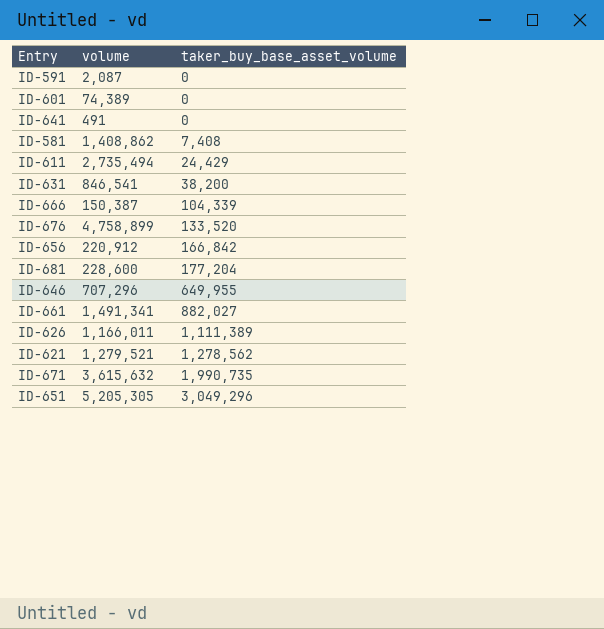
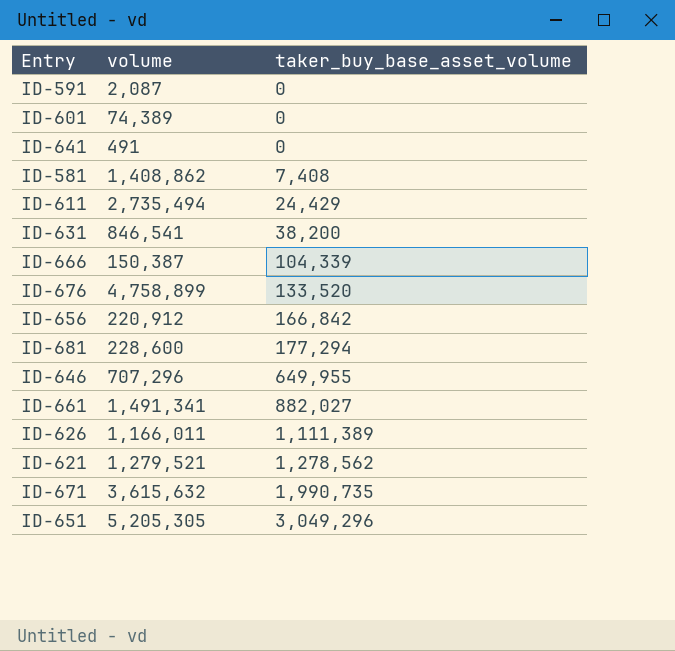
ID-681 | taker_buy_base_asset_volume: 177,204 -> 177,294

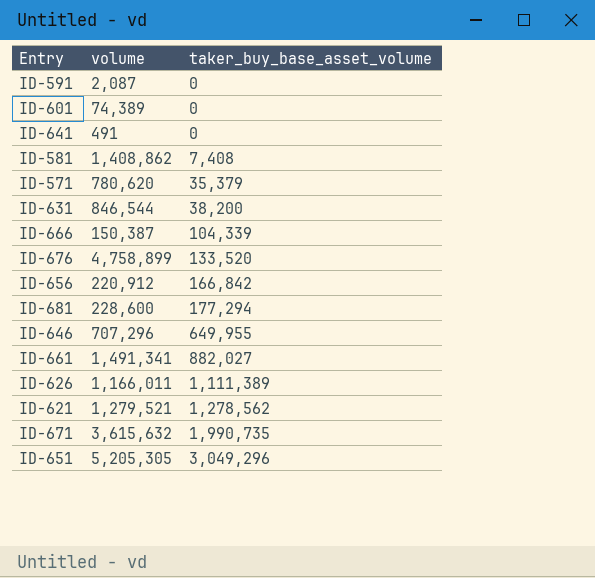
row ID-611: 2,735,494 | 24,429 -> none
row ID-571: none -> 780,620 | 35,379
ID-631 | volume: 846,541 -> 846,544

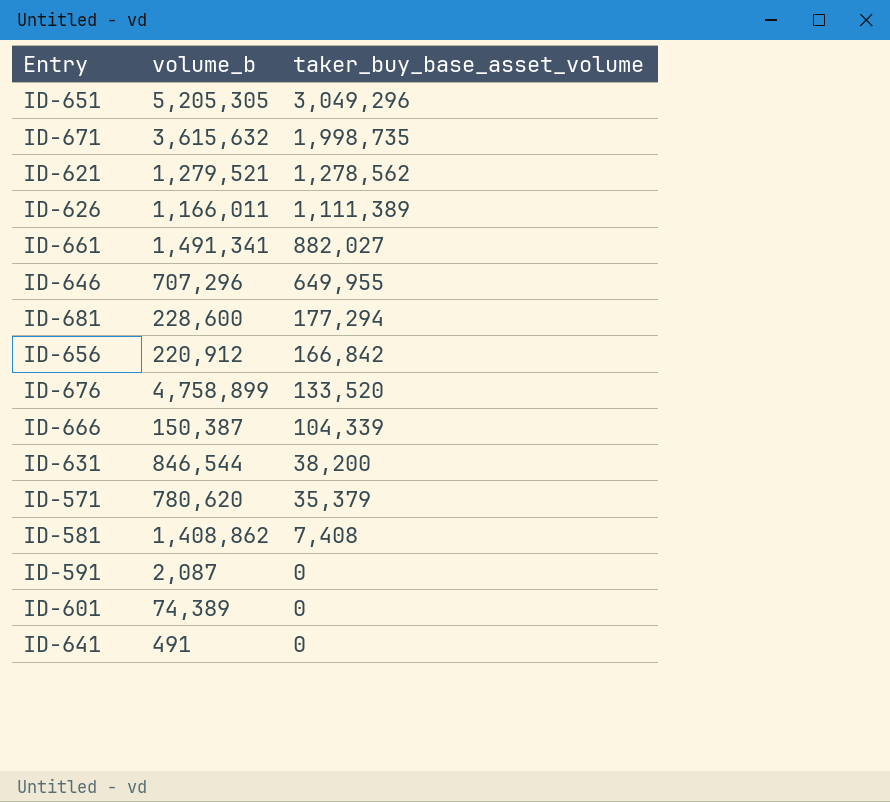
row order: taker_buy_base_asset_volume ascending -> taker_buy_base_asset_volume descending
column name: volume -> volume_b
ID-671 | taker_buy_base_asset_volume: 1,990,735 -> 1,998,735

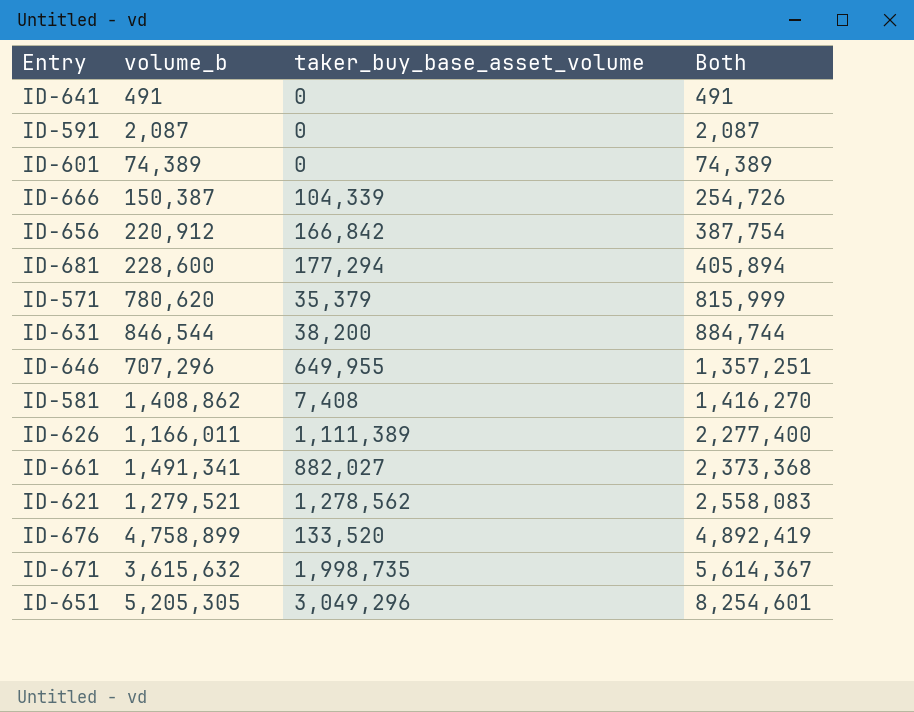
row order: taker_buy_base_asset_volume descending -> Both ascending
column Both | formula: none -> [volume_b] + [taker_buy_base_asset_volume]

